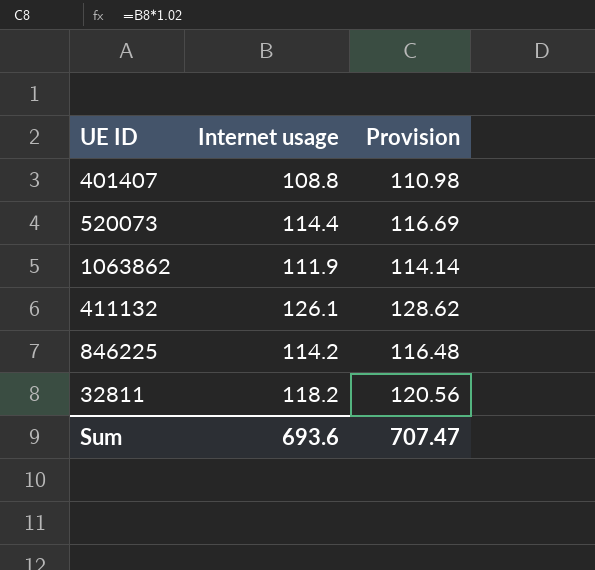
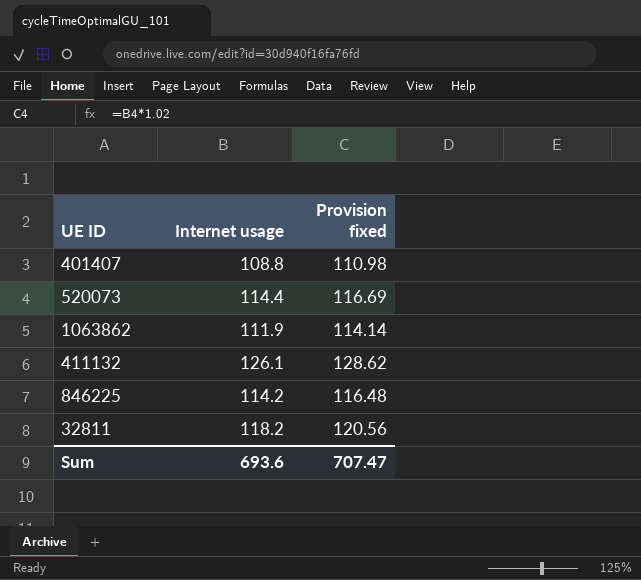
column name: Provision -> Provision fixed

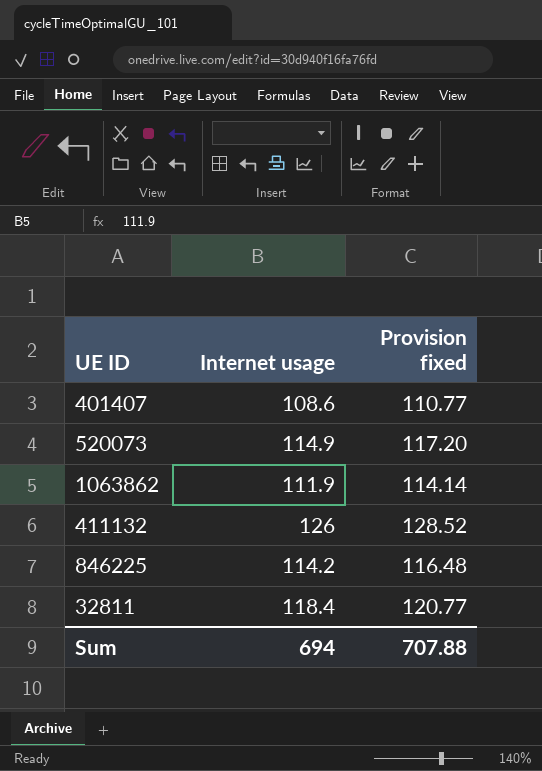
401407 | Internet usage: 108.8 -> 108.6
401407 | Provision fixed: 110.98 -> 110.77
520073 | Internet usage: 114.4 -> 114.9
520073 | Provision fixed: 116.69 -> 117.20
411132 | Internet usage: 126.1 -> 126
411132 | Provision fixed: 128.62 -> 128.52
32811 | Internet usage: 118.2 -> 118.4
32811 | Provision fixed: 120.56 -> 120.77
Sum | Internet usage: 693.6 -> 694
Sum | Provision fixed: 707.47 -> 707.88

